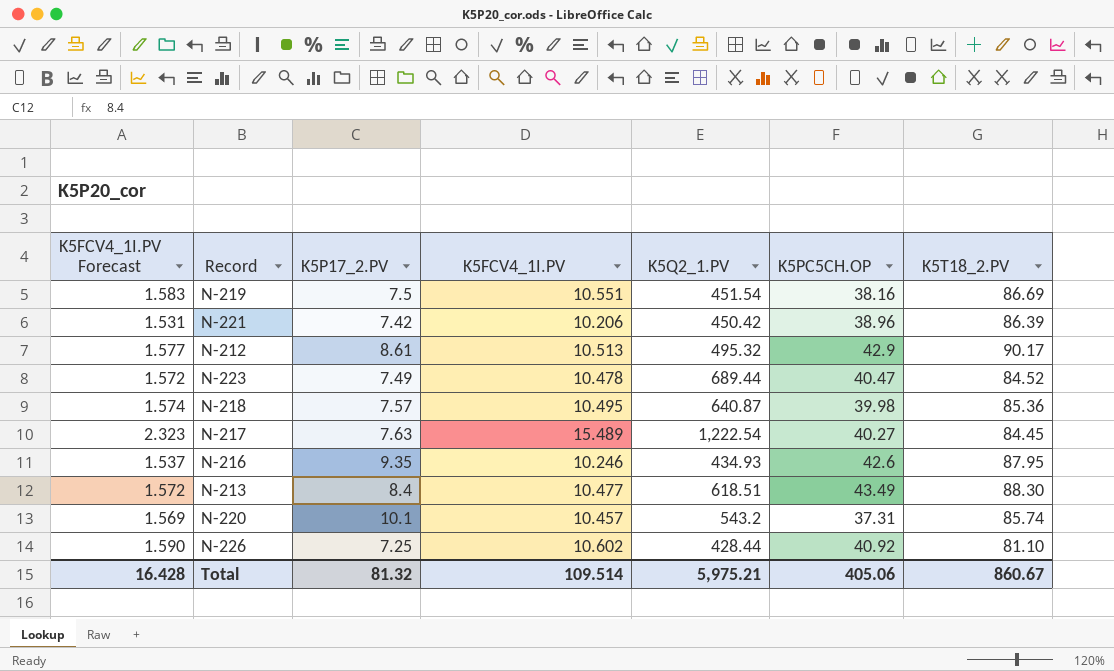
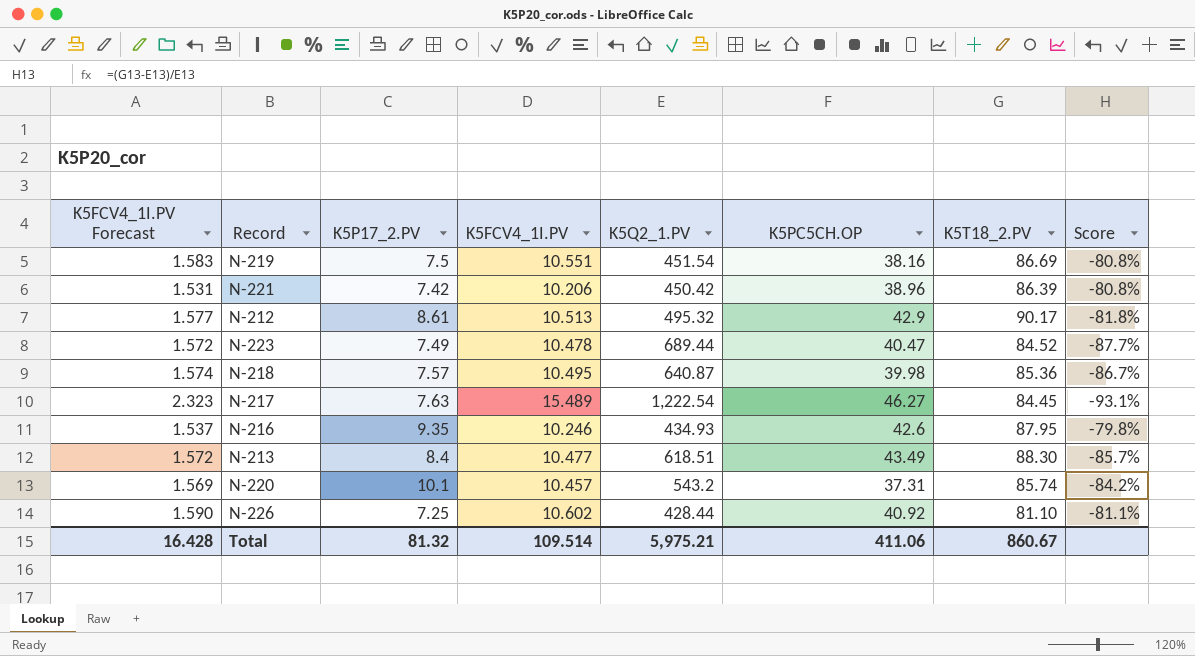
column Score | formula: none -> ([K5T18_2.PV] - [K5Q2_1.PV]) / [K5Q2_1.PV]
N-217 | K5PC5CH.OP: 40.27 -> 46.27
Total | K5PC5CH.OP: 405.06 -> 411.06

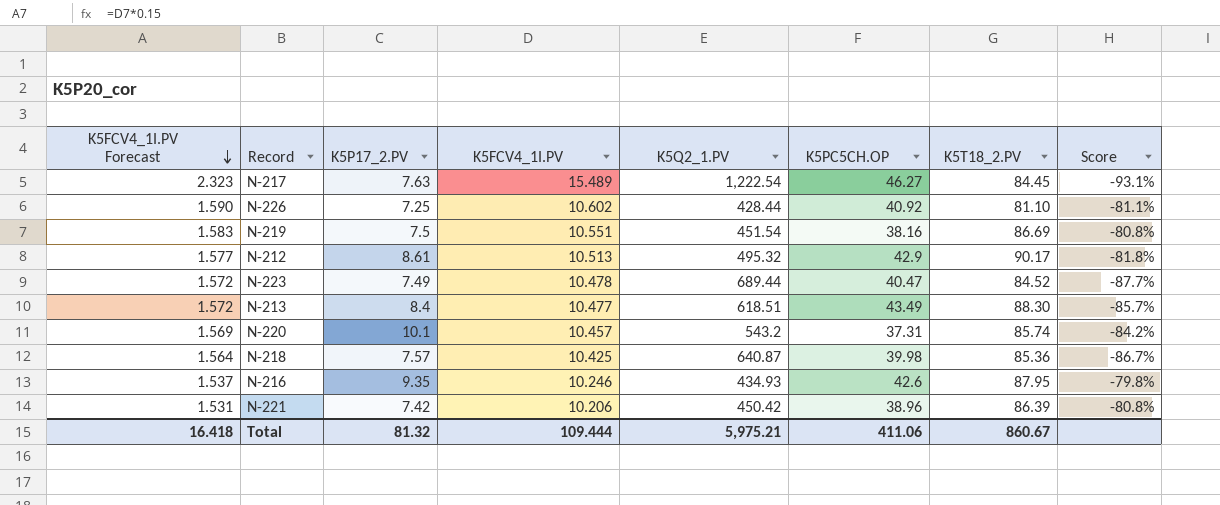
row order: none -> K5FCV4_1I.PV Forecast descending
N-218 | K5FCV4_1I.PV Forecast: 1.574 -> 1.564
N-218 | K5FCV4_1I.PV: 10.495 -> 10.425
Total | K5FCV4_1I.PV Forecast: 16.428 -> 16.418
Total | K5FCV4_1I.PV: 109.514 -> 109.444

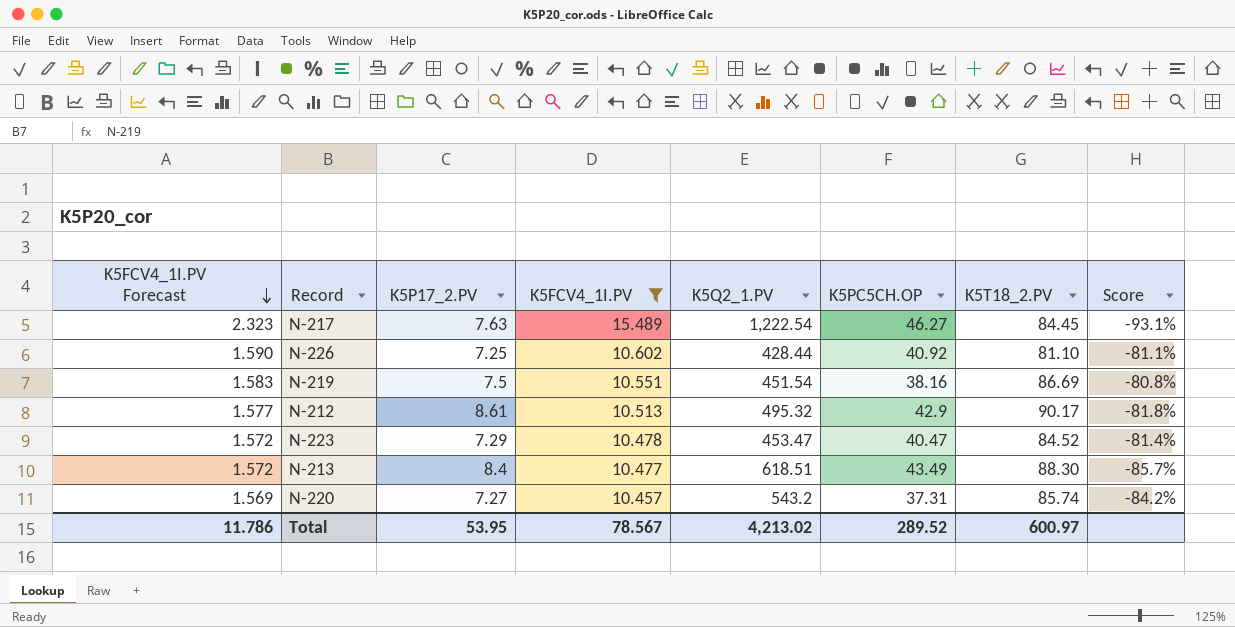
filter: none -> K5FCV4_1I.PV >= 10.457
N-223 | K5P17_2.PV: 7.49 -> 7.29
N-223 | K5Q2_1.PV: 689.44 -> 453.47
N-223 | Score: -87.7% -> -81.4%
N-220 | K5P17_2.PV: 10.1 -> 7.27
Total | K5FCV4_1I.PV Forecast: 16.418 -> 11.786
Total | K5P17_2.PV: 81.32 -> 53.95
Total | K5FCV4_1I.PV: 109.444 -> 78.567
Total | K5Q2_1.PV: 5,975.21 -> 4,213.02
Total | K5PC5CH.OP: 411.06 -> 289.52
Total | K5T18_2.PV: 860.67 -> 600.97

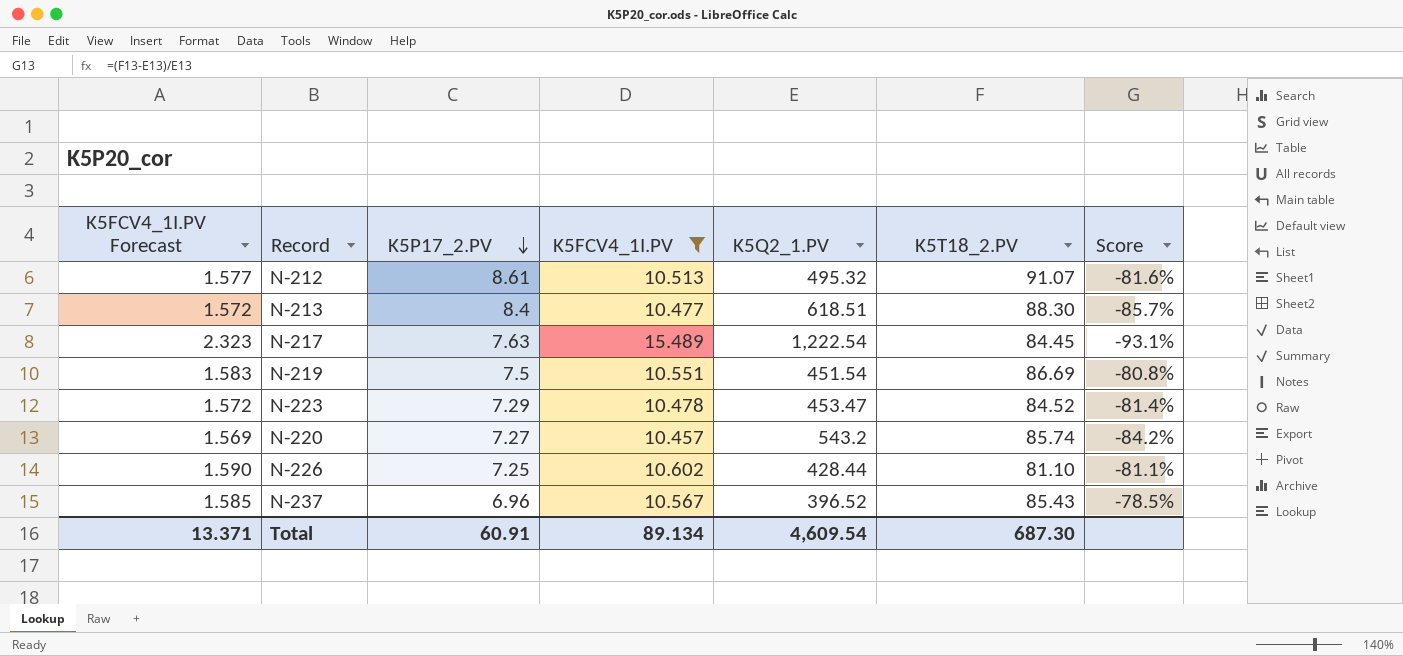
row order: K5FCV4_1I.PV Forecast descending -> K5P17_2.PV descending
column K5PC5CH.OP | position: 6 -> none
N-212 | K5T18_2.PV: 90.17 -> 91.07
N-212 | Score: -81.8% -> -81.6%
row N-237: none -> 1.585 | 6.96 | 10.567 | 396.52 | 85.43 | -78.5%
Total | K5FCV4_1I.PV Forecast: 11.786 -> 13.371
Total | K5P17_2.PV: 53.95 -> 60.91
Total | K5FCV4_1I.PV: 78.567 -> 89.134
Total | K5Q2_1.PV: 4,213.02 -> 4,609.54
Total | K5T18_2.PV: 600.97 -> 687.30

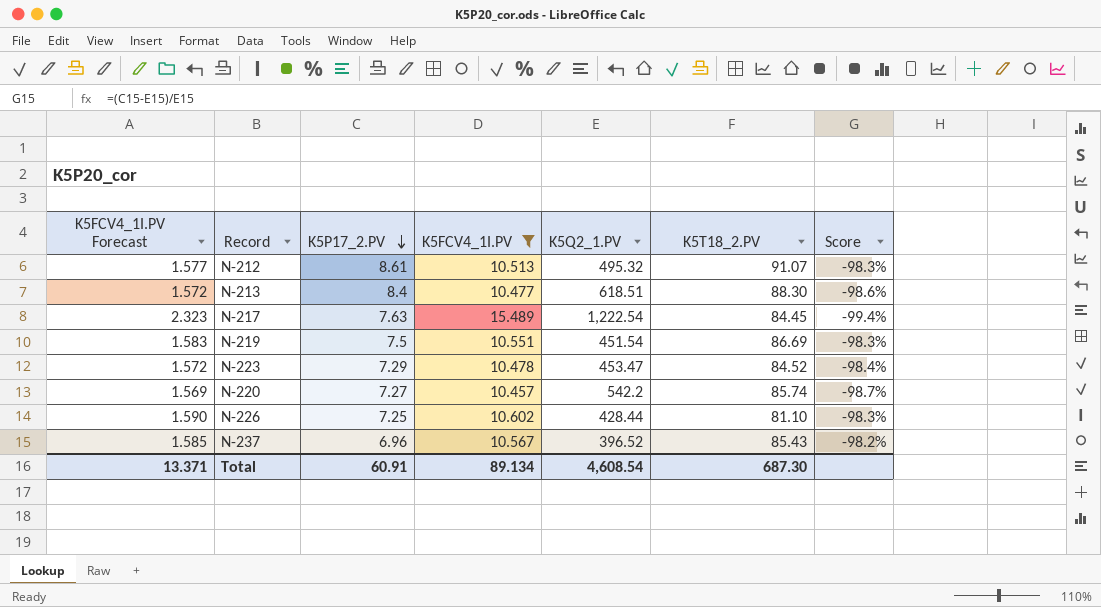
column Score | formula: ([K5T18_2.PV] - [K5Q2_1.PV]) / [K5Q2_1.PV] -> ([K5P17_2.PV] - [K5Q2_1.PV]) / [K5Q2_1.PV]
N-220 | K5Q2_1.PV: 543.2 -> 542.2
Total | K5Q2_1.PV: 4,609.54 -> 4,608.54

